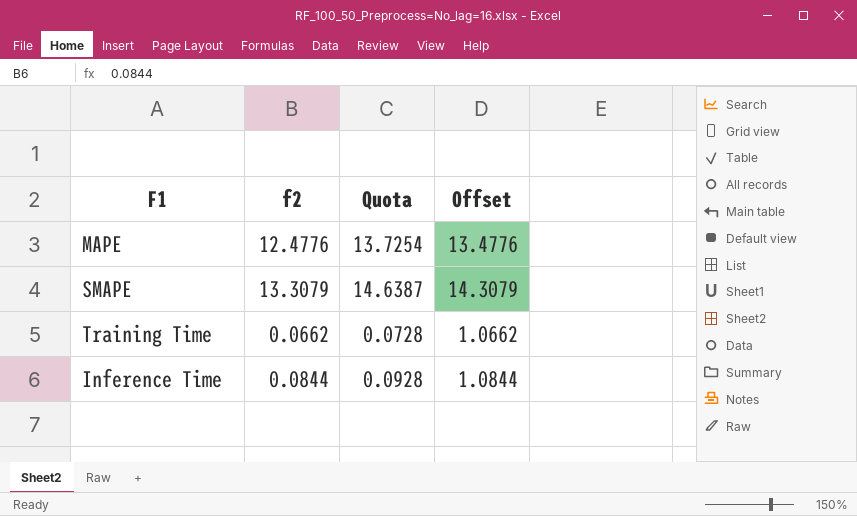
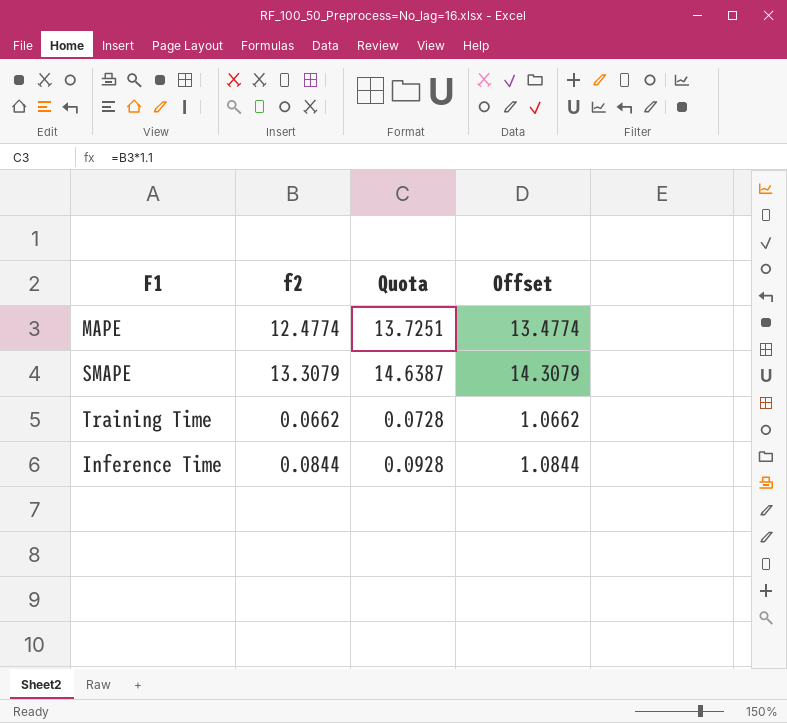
MAPE | f2: 12.4776 -> 12.4774
MAPE | Quota: 13.7254 -> 13.7251
MAPE | Offset: 13.4776 -> 13.4774

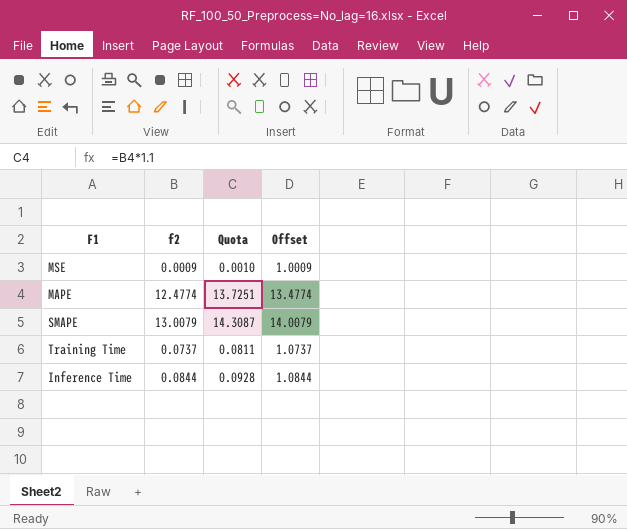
row MSE: none -> 0.0009 | 0.0010 | 1.0009
SMAPE | f2: 13.3079 -> 13.0079
SMAPE | Quota: 14.6387 -> 14.3087
SMAPE | Offset: 14.3079 -> 14.0079
Training Time | f2: 0.0662 -> 0.0737
Training Time | Quota: 0.0728 -> 0.0811
Training Time | Offset: 1.0662 -> 1.0737

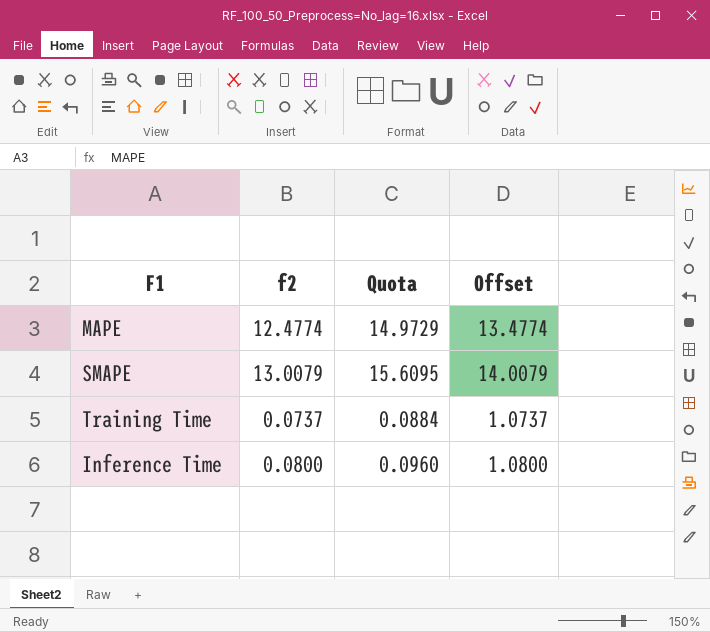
column Quota | formula: [f2] * 1.1 -> [f2] * 1.2
row MSE: 0.0009 | 0.0010 | 1.0009 -> none
Inference Time | f2: 0.0844 -> 0.0800
Inference Time | Offset: 1.0844 -> 1.0800

